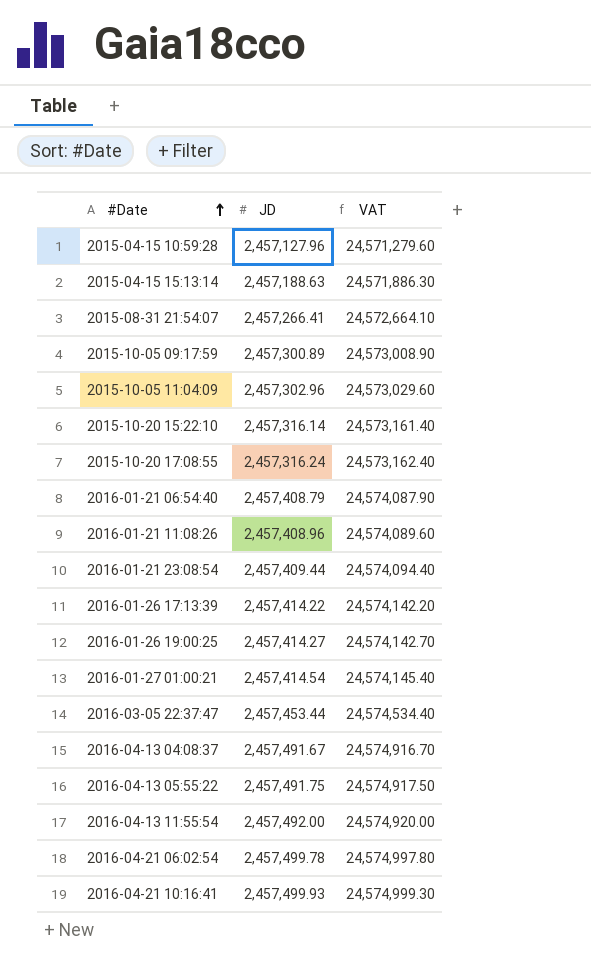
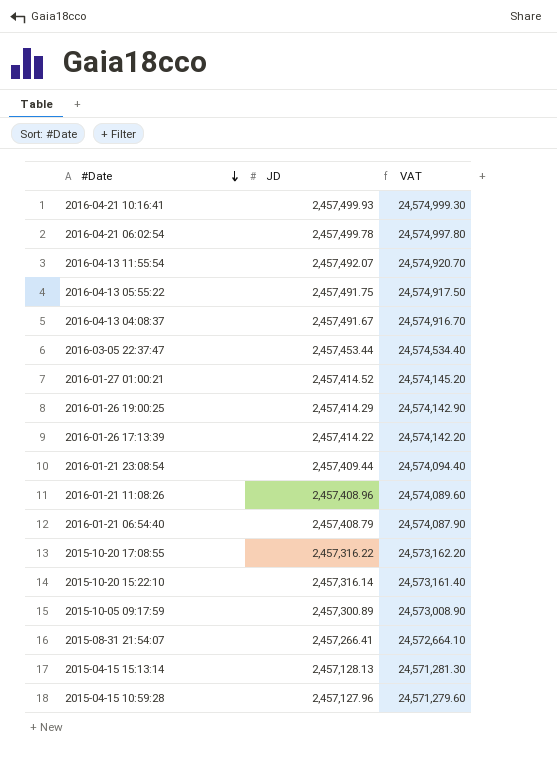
row order: #Date ascending -> #Date descending
row 2015-10-05 11:04:09: 2,457,302.96 | 24,573,029.60 -> none
2016-04-13 11:55:54 | JD: 2,457,492.00 -> 2,457,492.07
2016-04-13 11:55:54 | VAT: 24,574,920.00 -> 24,574,920.70
2016-01-27 01:00:21 | JD: 2,457,414.54 -> 2,457,414.52
2016-01-27 01:00:21 | VAT: 24,574,145.40 -> 24,574,145.20
2016-01-26 19:00:25 | JD: 2,457,414.27 -> 2,457,414.29
2016-01-26 19:00:25 | VAT: 24,574,142.70 -> 24,574,142.90
2015-10-20 17:08:55 | JD: 2,457,316.24 -> 2,457,316.22
2015-10-20 17:08:55 | VAT: 24,573,162.40 -> 24,573,162.20
2015-04-15 15:13:14 | JD: 2,457,188.63 -> 2,457,128.13
2015-04-15 15:13:14 | VAT: 24,571,886.30 -> 24,571,281.30

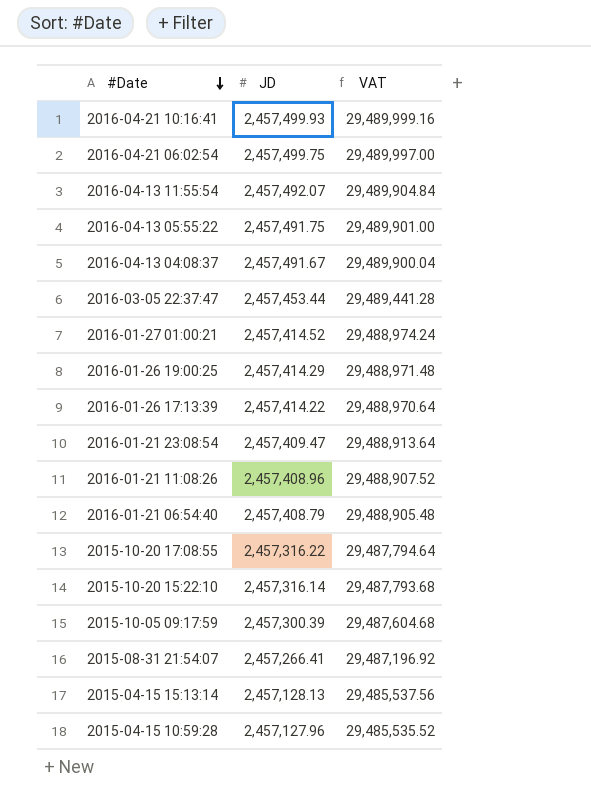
column VAT | formula: [JD] * 10 -> [JD] * 12
2016-04-21 06:02:54 | JD: 2,457,499.78 -> 2,457,499.75
2016-01-21 23:08:54 | JD: 2,457,409.44 -> 2,457,409.47
2015-10-05 09:17:59 | JD: 2,457,300.89 -> 2,457,300.39

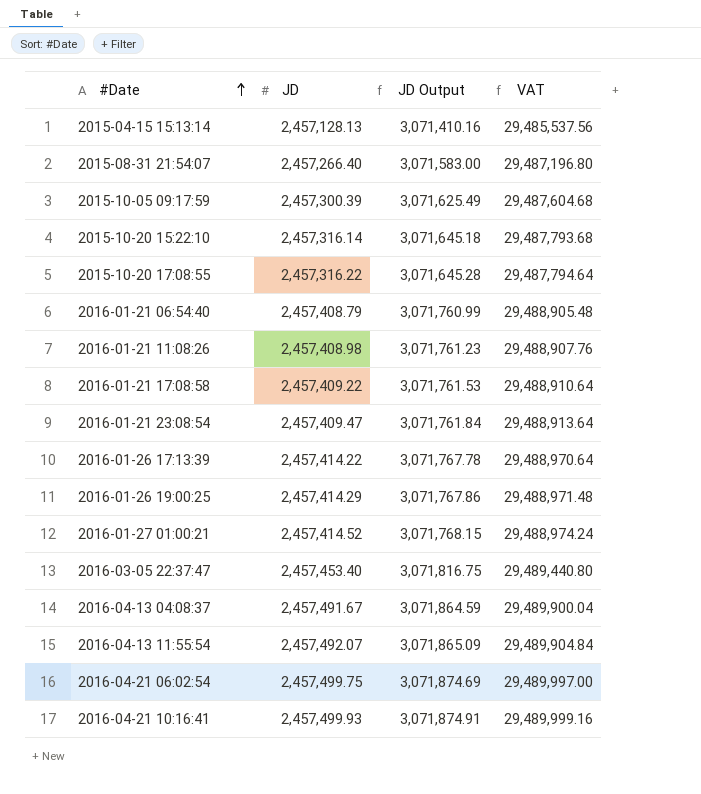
row order: #Date descending -> #Date ascending
column JD Output | formula: none -> [JD] * 1.25
row 2016-04-13 05:55:22: 2,457,491.75 | 29,489,901.00 -> none
row 2015-04-15 10:59:28: 2,457,127.96 | 29,485,535.52 -> none
2015-08-31 21:54:07 | JD: 2,457,266.41 -> 2,457,266.40
2015-08-31 21:54:07 | VAT: 29,487,196.92 -> 29,487,196.80
2016-01-21 11:08:26 | JD: 2,457,408.96 -> 2,457,408.98
2016-01-21 11:08:26 | VAT: 29,488,907.52 -> 29,488,907.76
row 2016-01-21 17:08:58: none -> 2,457,409.22 | 3,071,761.53 | 29,488,910.64
2016-03-05 22:37:47 | JD: 2,457,453.44 -> 2,457,453.40
2016-03-05 22:37:47 | VAT: 29,489,441.28 -> 29,489,440.80

